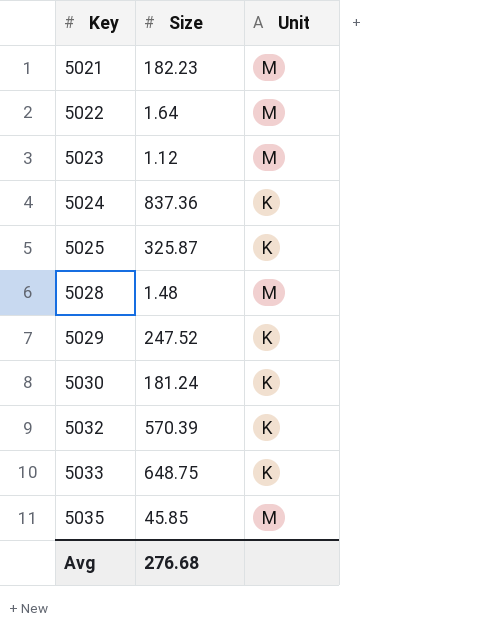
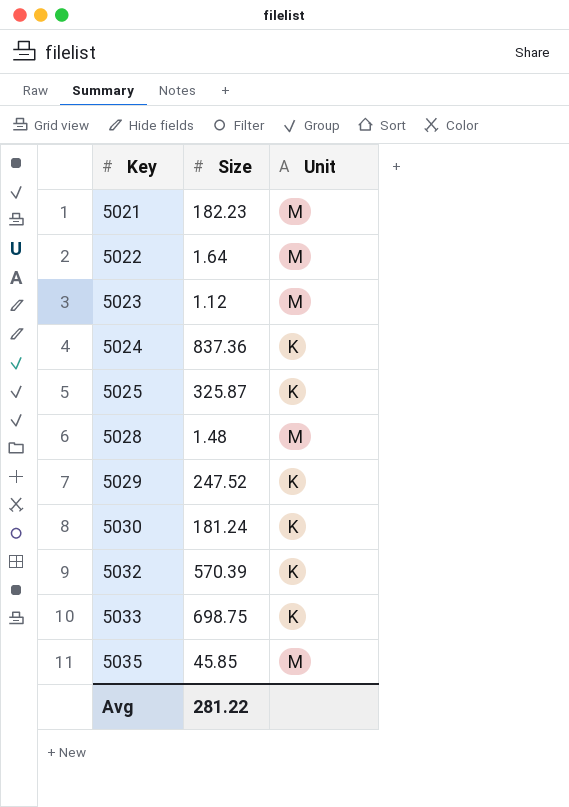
5033 | Size: 648.75 -> 698.75
Avg | Size: 276.68 -> 281.22

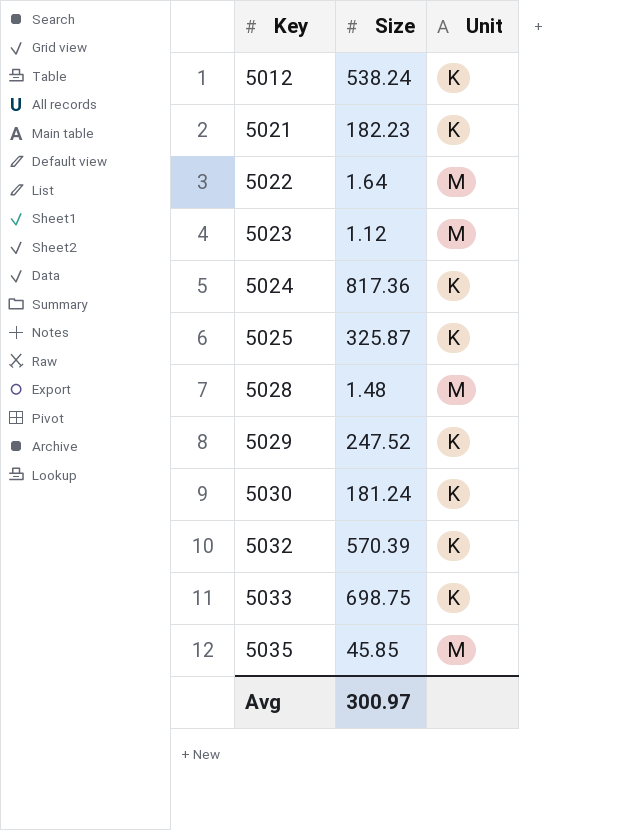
row 5012: none -> 538.24 | K
5021 | Unit: M -> K
5024 | Size: 837.36 -> 817.36
Avg | Size: 281.22 -> 300.97

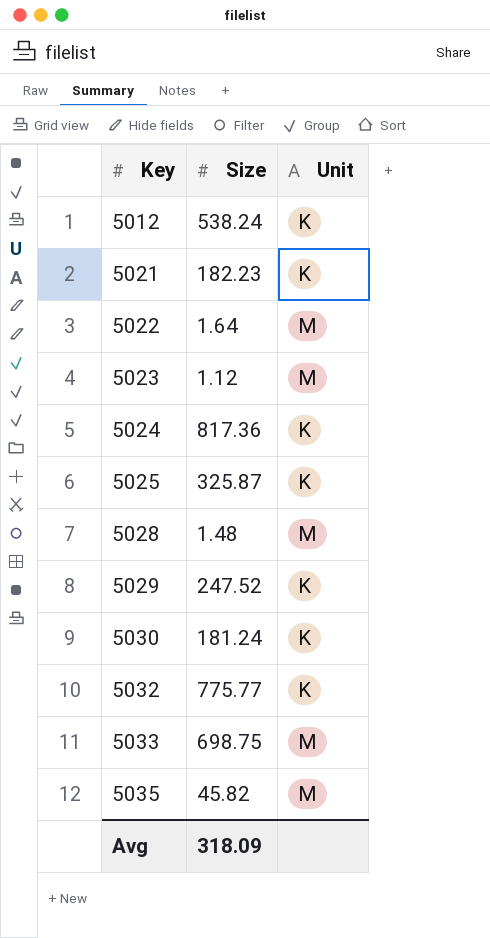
5032 | Size: 570.39 -> 775.77
5033 | Unit: K -> M
5035 | Size: 45.85 -> 45.82
Avg | Size: 300.97 -> 318.09

